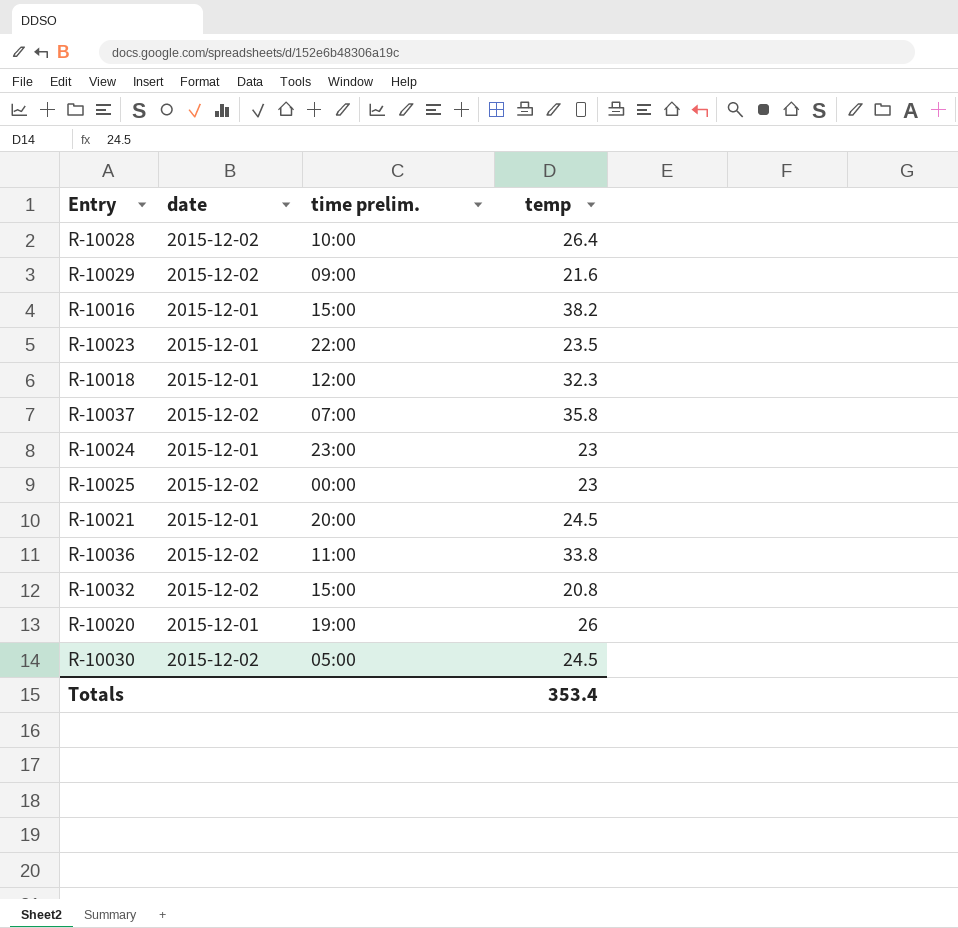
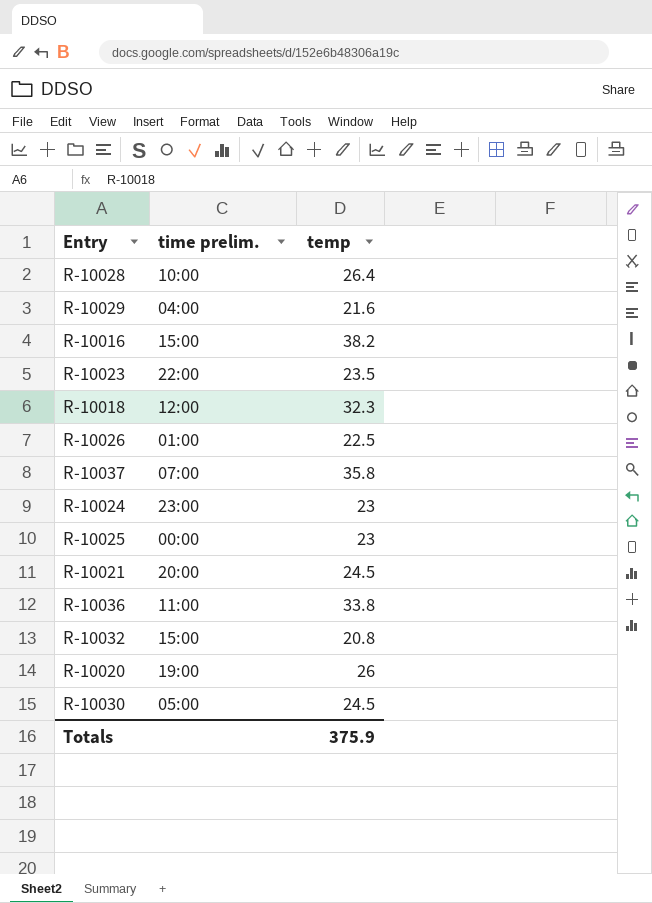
column date | position: 2 -> none
R-10029 | time prelim.: 09:00 -> 04:00
row R-10026: none -> 01:00 | 22.5
Totals | temp: 353.4 -> 375.9

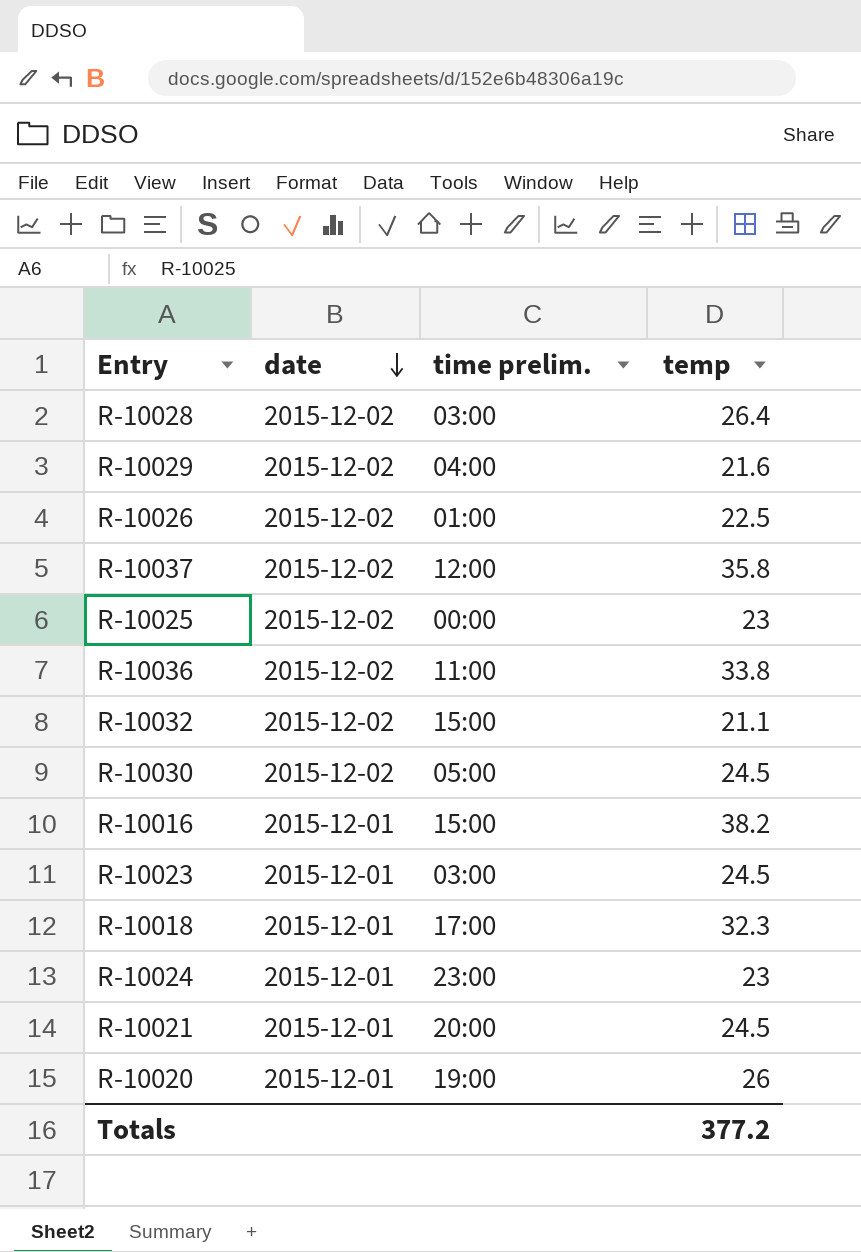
row order: none -> date descending
column date | position: none -> 2
R-10028 | time prelim.: 10:00 -> 03:00
R-10037 | time prelim.: 07:00 -> 12:00
R-10032 | temp: 20.8 -> 21.1
R-10023 | time prelim.: 22:00 -> 03:00
R-10023 | temp: 23.5 -> 24.5
R-10018 | time prelim.: 12:00 -> 17:00
Totals | temp: 375.9 -> 377.2

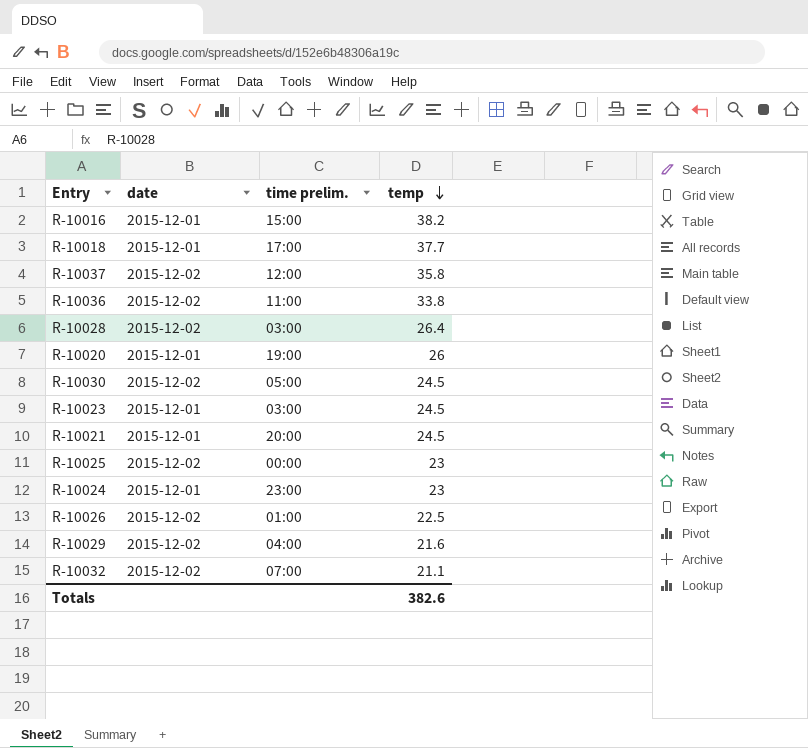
row order: date descending -> temp descending
R-10018 | temp: 32.3 -> 37.7
R-10032 | time prelim.: 15:00 -> 07:00
Totals | temp: 377.2 -> 382.6

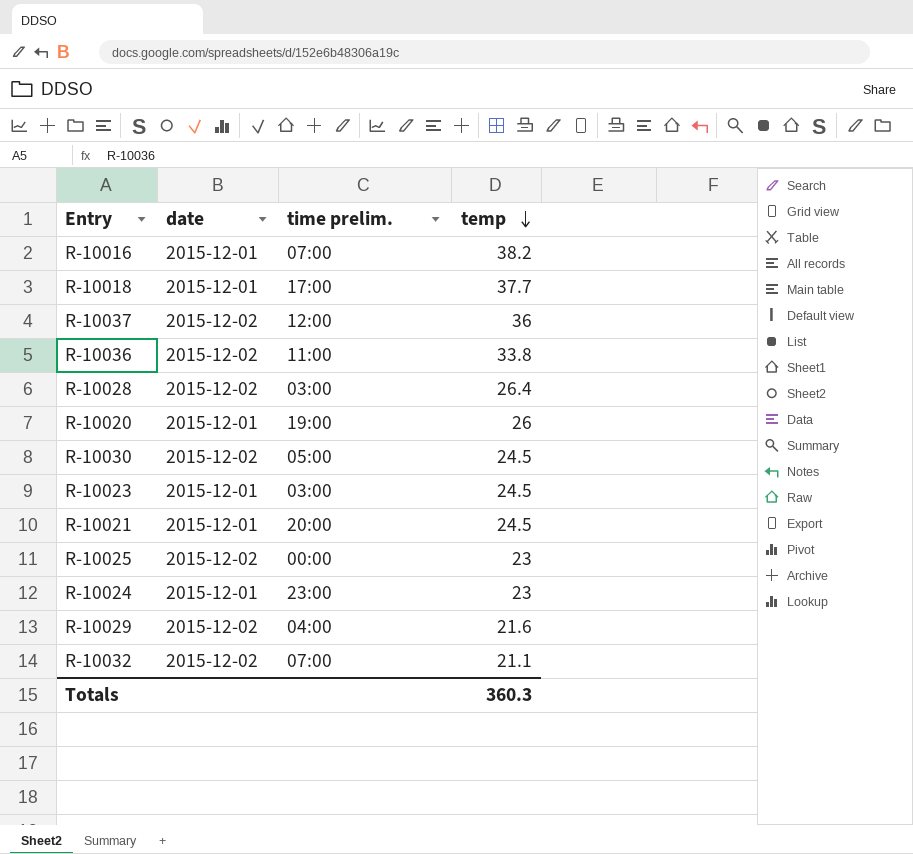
row R-10026: 2015-12-02 | 01:00 | 22.5 -> none
R-10016 | time prelim.: 15:00 -> 07:00
R-10037 | temp: 35.8 -> 36
Totals | temp: 382.6 -> 360.3

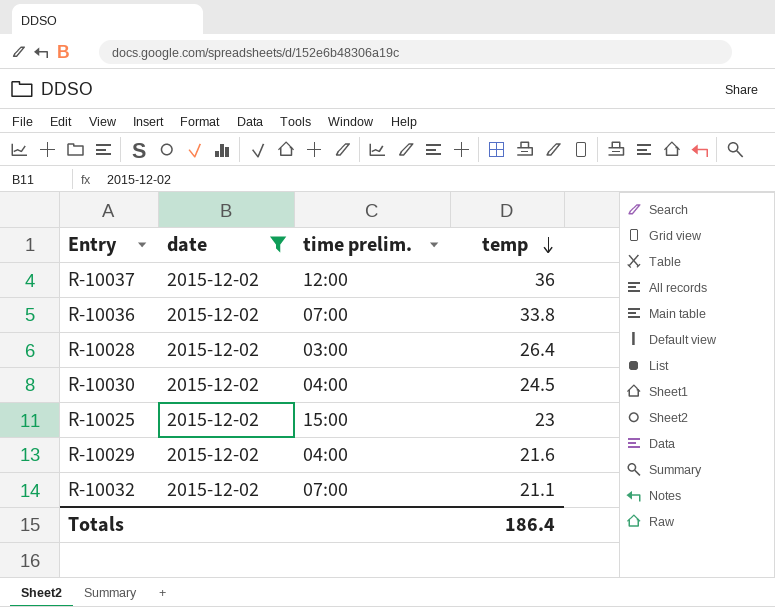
filter: none -> date = 2015-12-02
R-10036 | time prelim.: 11:00 -> 07:00
R-10030 | time prelim.: 05:00 -> 04:00
R-10025 | time prelim.: 00:00 -> 15:00
Totals | temp: 360.3 -> 186.4

